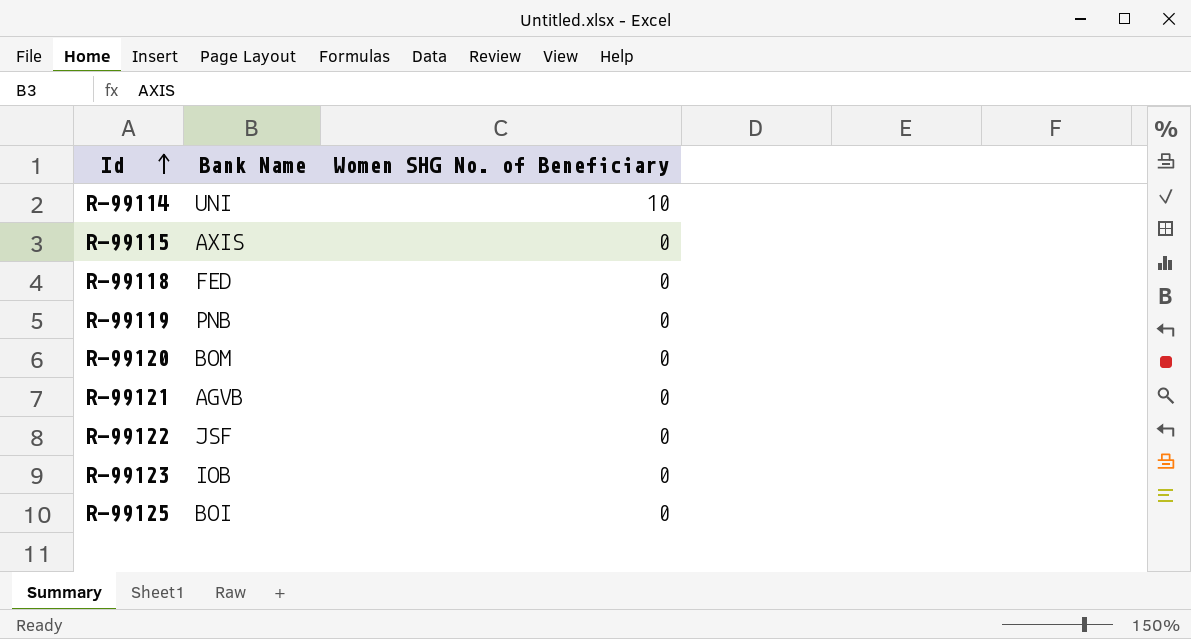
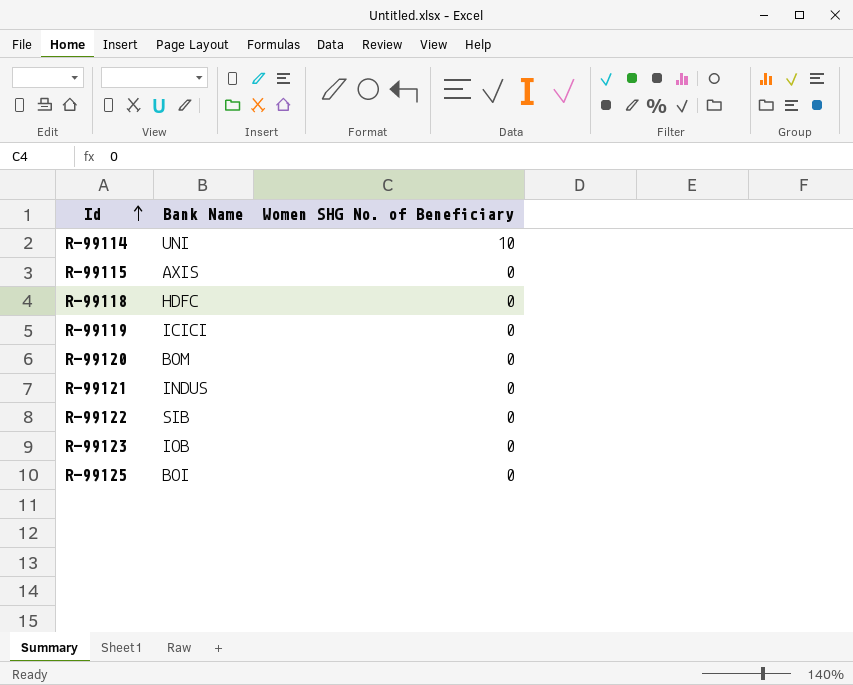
R-99118 | Bank Name: FED -> HDFC
R-99119 | Bank Name: PNB -> ICICI
R-99121 | Bank Name: AGVB -> INDUS
R-99122 | Bank Name: JSF -> SIB

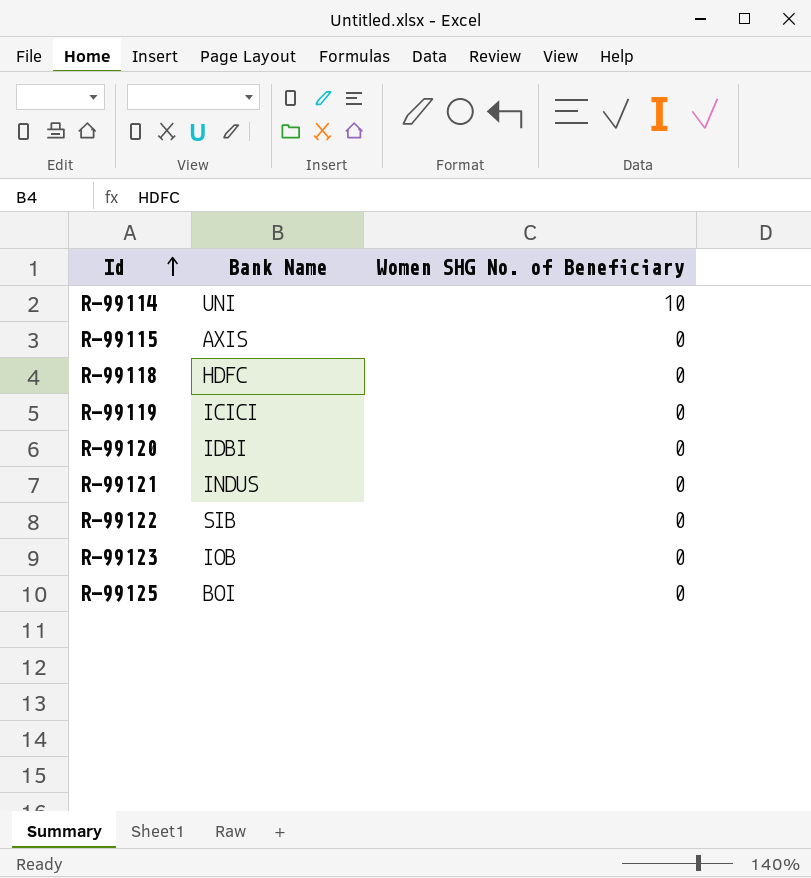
R-99120 | Bank Name: BOM -> IDBI

